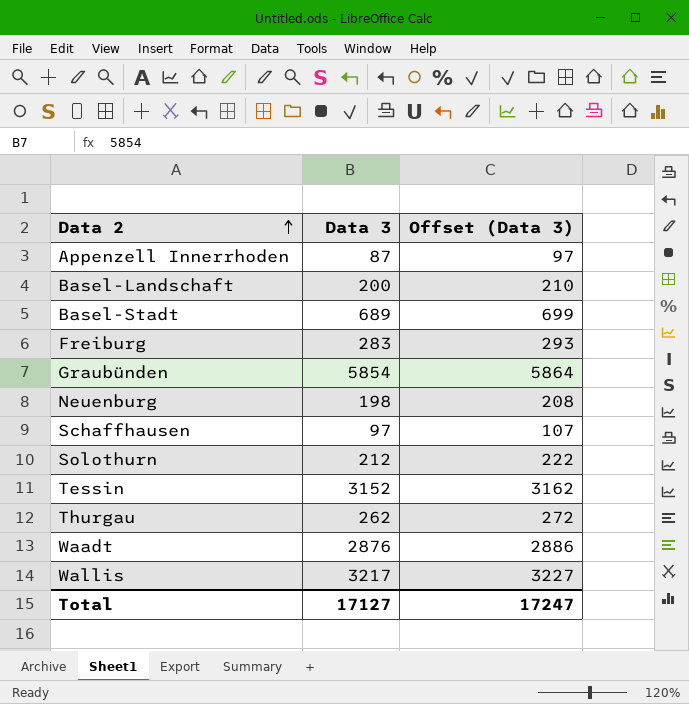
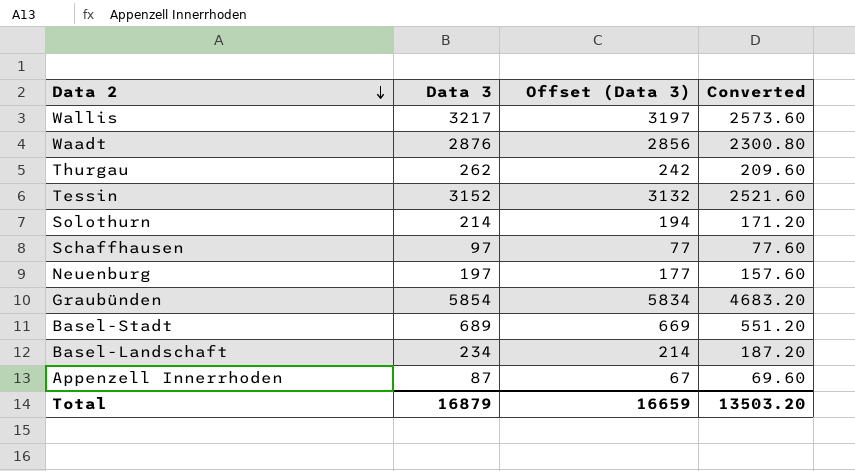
row order: Data 2 ascending -> Data 2 descending
column Offset (Data 3) | formula: [Data 3] + 10 -> [Data 3] - 20
column Converted | formula: none -> [Data 3] * 0.8
row Freiburg: 283 | 293 -> none
Solothurn | Data 3: 212 -> 214
Neuenburg | Data 3: 198 -> 197
Basel-Landschaft | Data 3: 200 -> 234
Total | Data 3: 17127 -> 16879
Total | Offset (Data 3): 17247 -> 16659

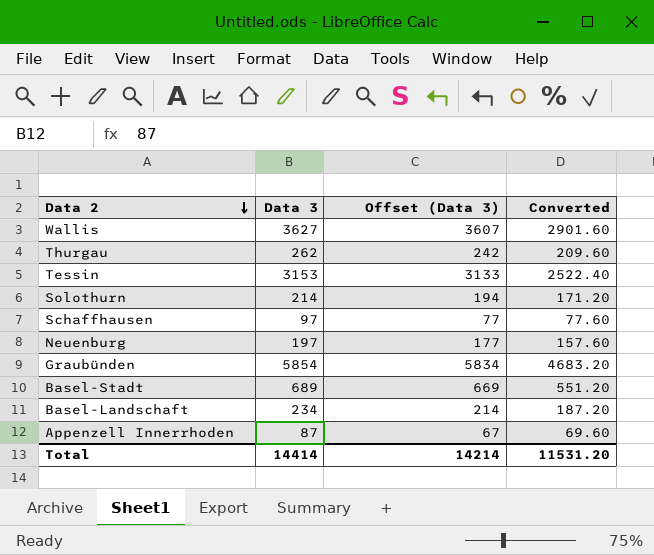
row Waadt: 2876 | 2856 | 2300.80 -> none
Wallis | Data 3: 3217 -> 3627
Wallis | Offset (Data 3): 3197 -> 3607
Wallis | Converted: 2573.60 -> 2901.60
Tessin | Data 3: 3152 -> 3153
Tessin | Offset (Data 3): 3132 -> 3133
Tessin | Converted: 2521.60 -> 2522.40
Total | Data 3: 16879 -> 14414
Total | Offset (Data 3): 16659 -> 14214
Total | Converted: 13503.20 -> 11531.20

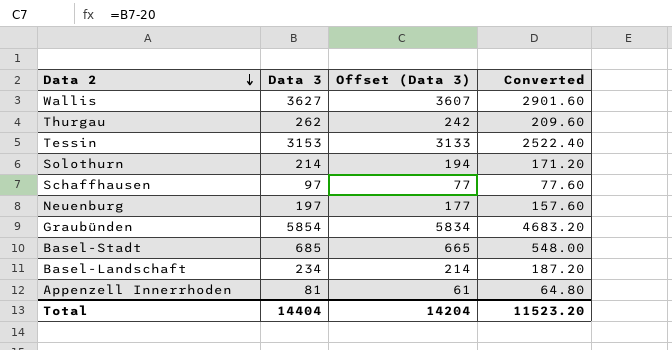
Basel-Stadt | Data 3: 689 -> 685
Basel-Stadt | Offset (Data 3): 669 -> 665
Basel-Stadt | Converted: 551.20 -> 548.00
Appenzell Innerrhoden | Data 3: 87 -> 81
Appenzell Innerrhoden | Offset (Data 3): 67 -> 61
Appenzell Innerrhoden | Converted: 69.60 -> 64.80
Total | Data 3: 14414 -> 14404
Total | Offset (Data 3): 14214 -> 14204
Total | Converted: 11531.20 -> 11523.20

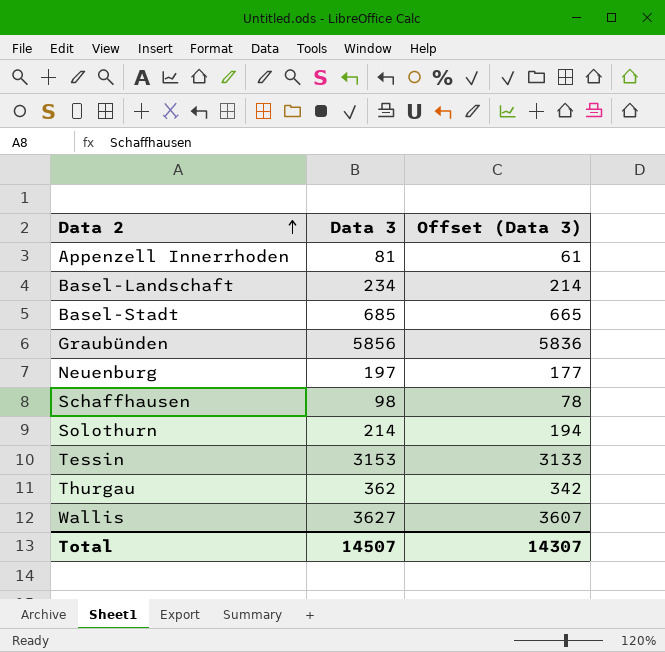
row order: Data 2 descending -> Data 2 ascending
column Converted | formula: [Data 3] * 0.8 -> none
Graubünden | Data 3: 5854 -> 5856
Graubünden | Offset (Data 3): 5834 -> 5836
Schaffhausen | Data 3: 97 -> 98
Schaffhausen | Offset (Data 3): 77 -> 78
Thurgau | Data 3: 262 -> 362
Thurgau | Offset (Data 3): 242 -> 342
Total | Data 3: 14404 -> 14507
Total | Offset (Data 3): 14204 -> 14307

